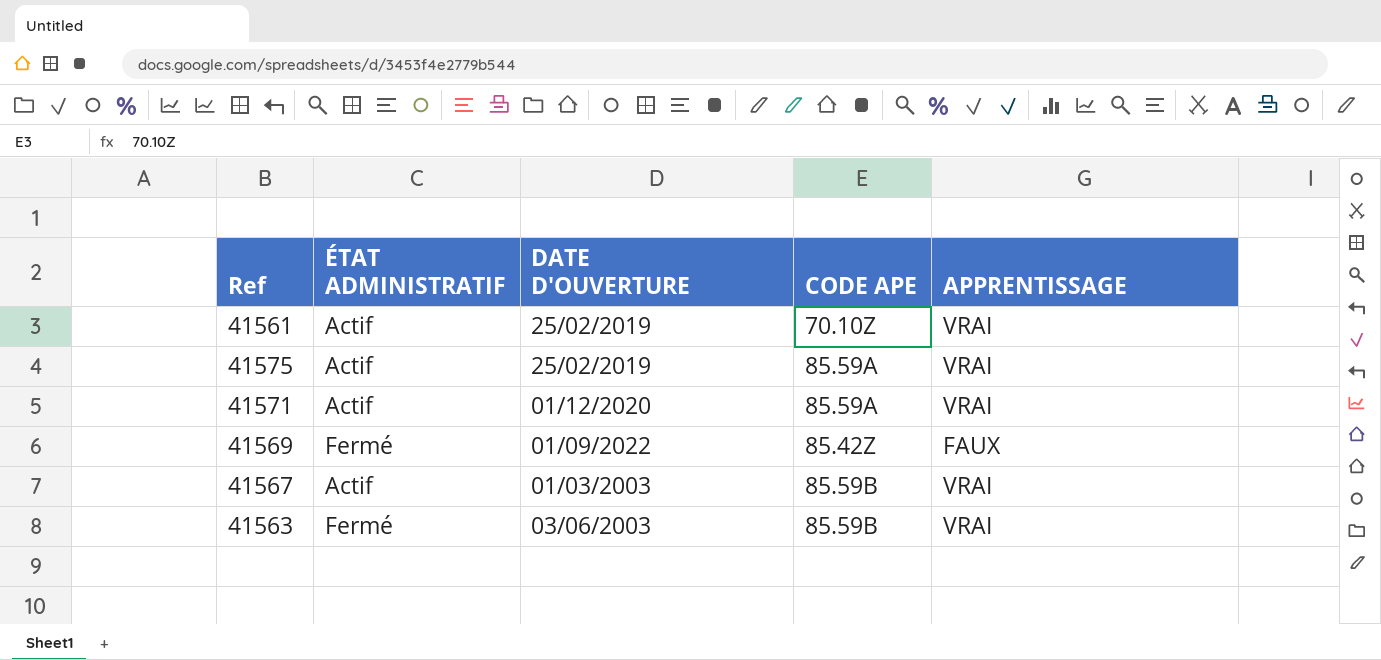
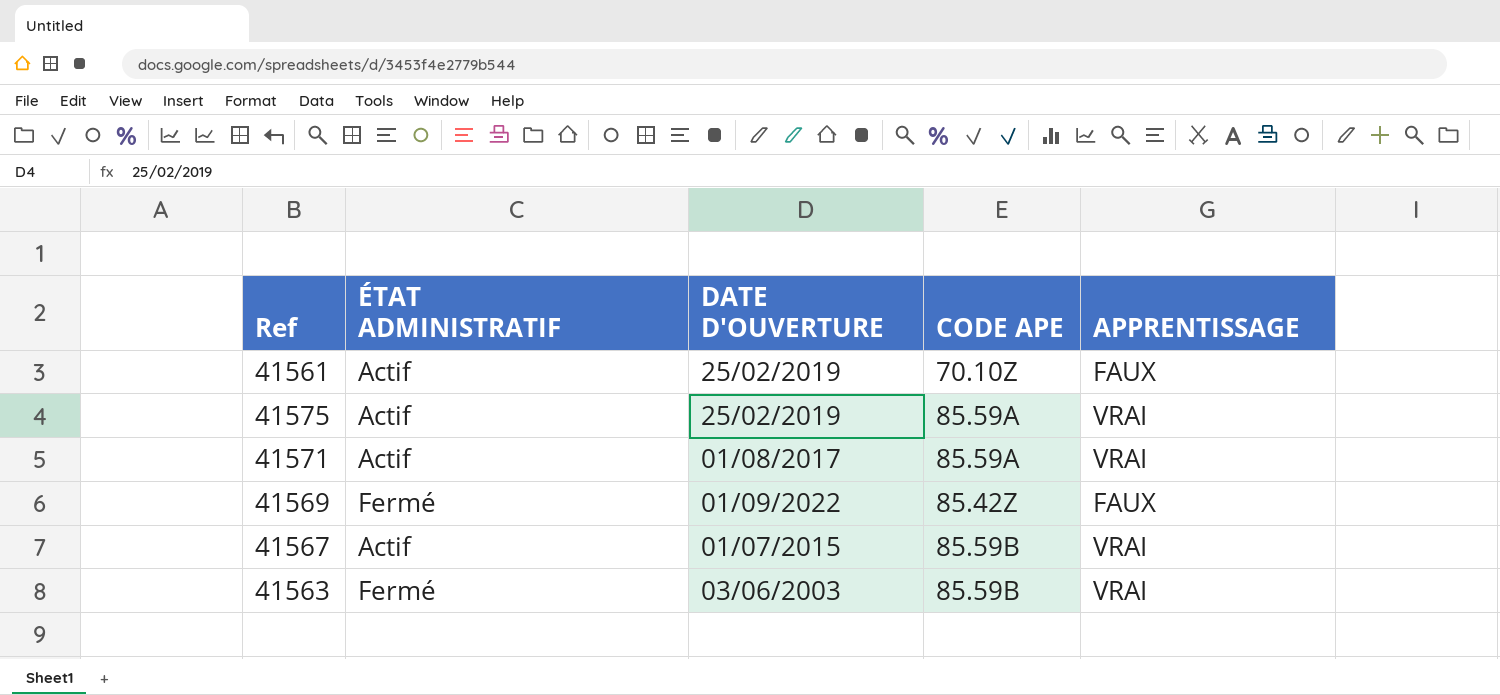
41561 | APPRENTISSAGE: VRAI -> FAUX
41571 | DATE D'OUVERTURE: 01/12/2020 -> 01/08/2017
41567 | DATE D'OUVERTURE: 01/03/2003 -> 01/07/2015

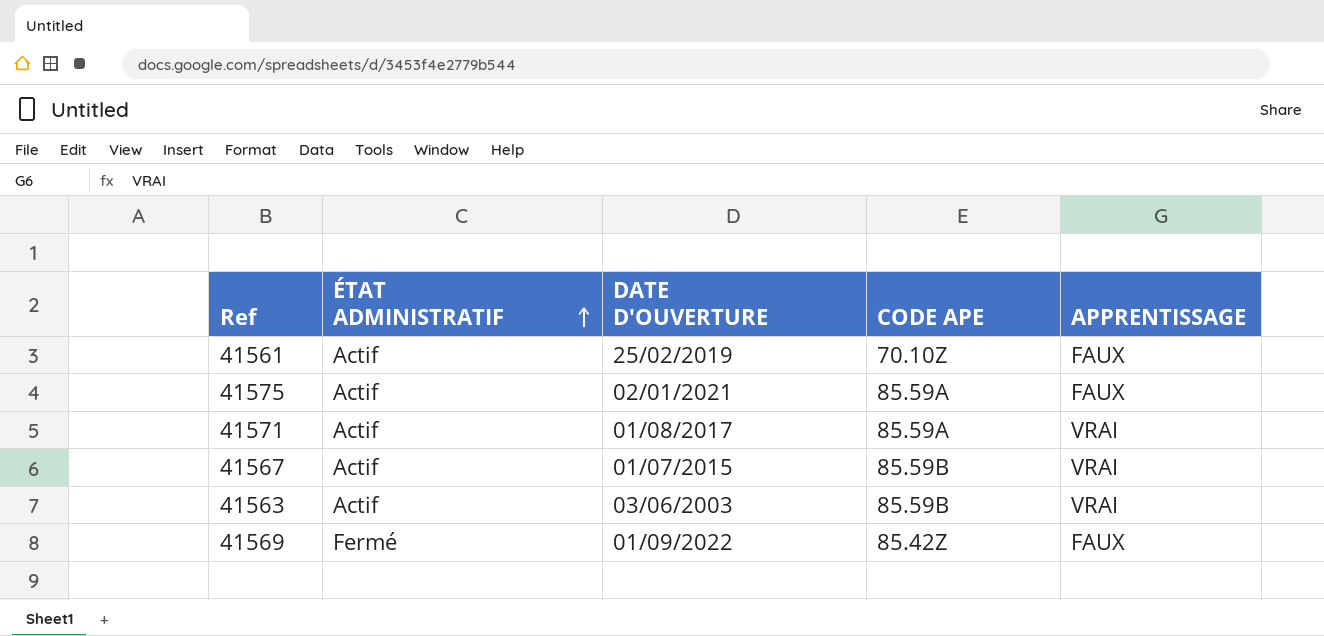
row order: none -> ÉTAT ADMINISTRATIF ascending
41575 | DATE D'OUVERTURE: 25/02/2019 -> 02/01/2021
41575 | APPRENTISSAGE: VRAI -> FAUX
41563 | ÉTAT ADMINISTRATIF: Fermé -> Actif

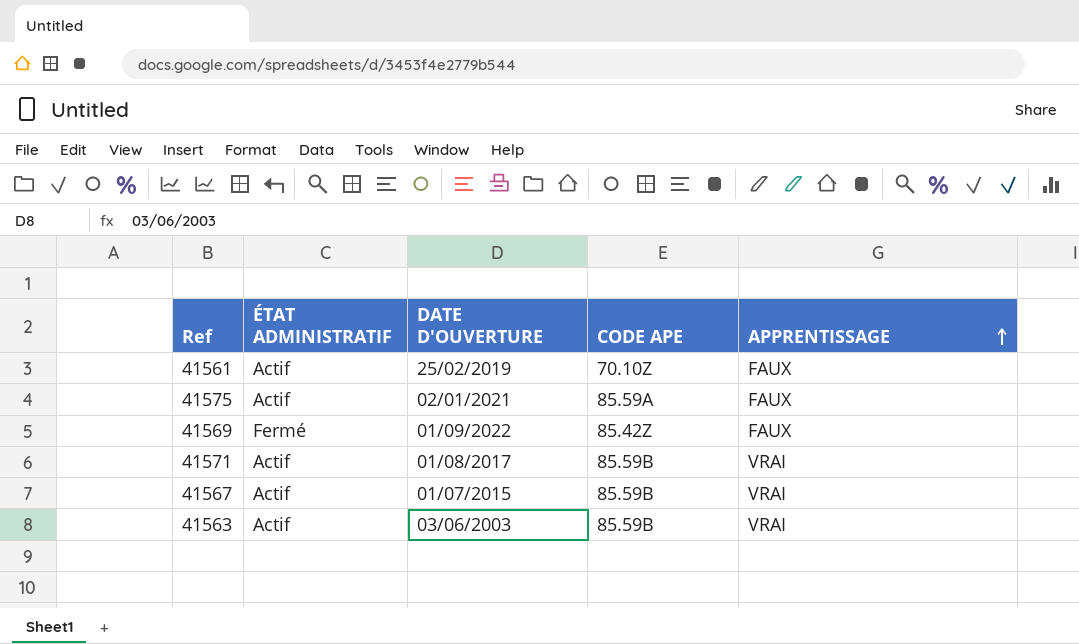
row order: ÉTAT ADMINISTRATIF ascending -> APPRENTISSAGE ascending
41571 | CODE APE: 85.59A -> 85.59B

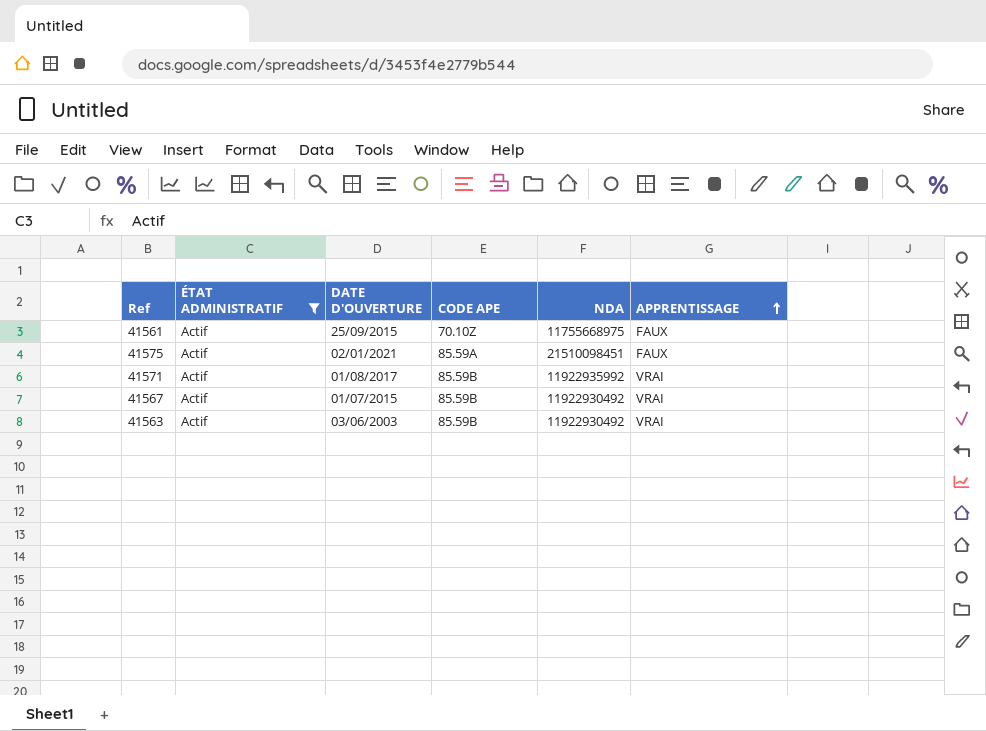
filter: none -> ÉTAT ADMINISTRATIF = Actif
column NDA | position: none -> 5
41561 | DATE D'OUVERTURE: 25/02/2019 -> 25/09/2015

